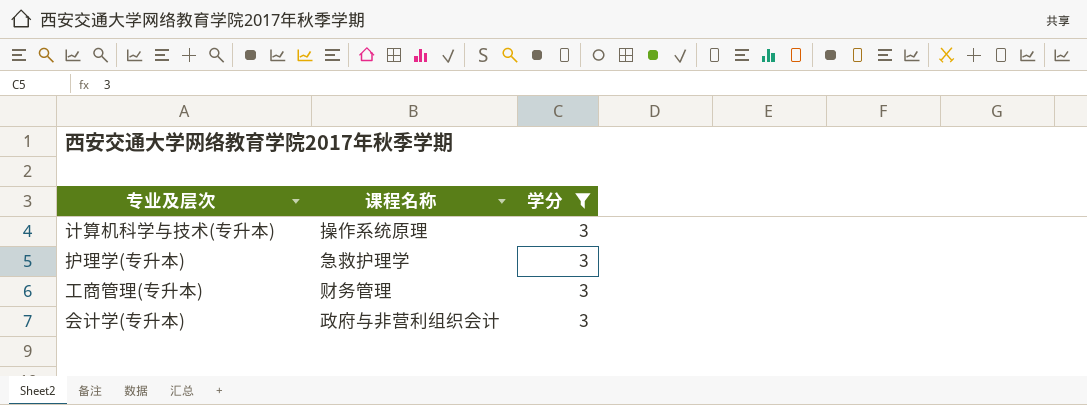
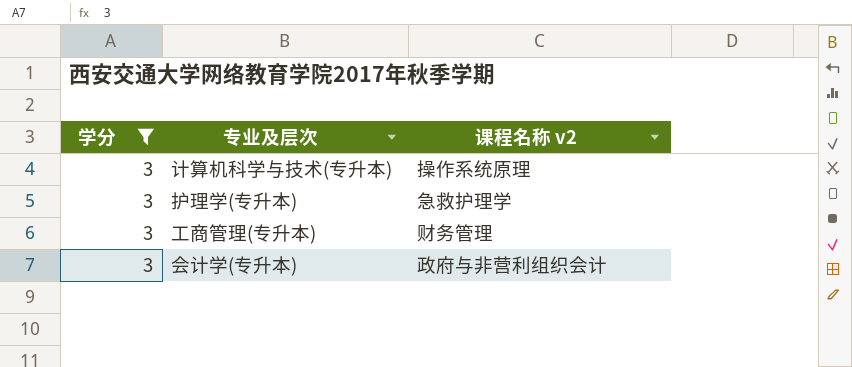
column 学分 | position: 3 -> 1
column name: 课程名称 -> 课程名称 v2

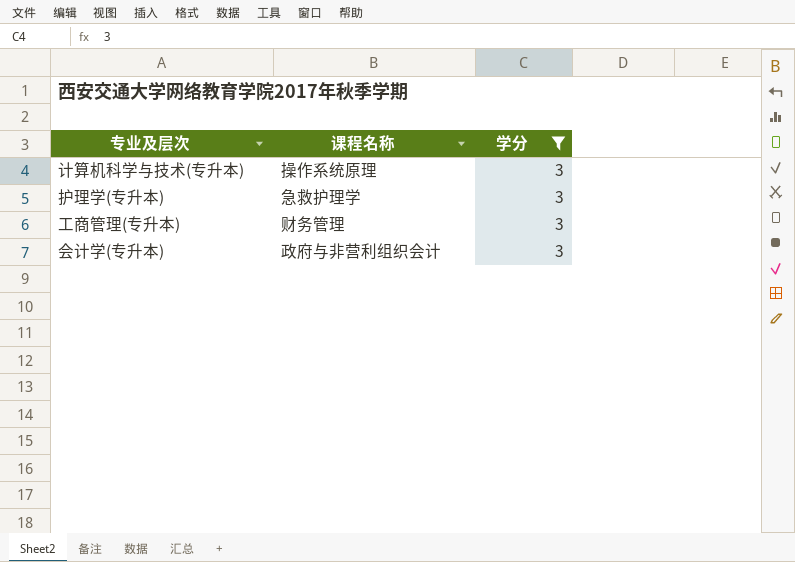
column name: 课程名称 v2 -> 课程名称
column 学分 | position: 1 -> 3

